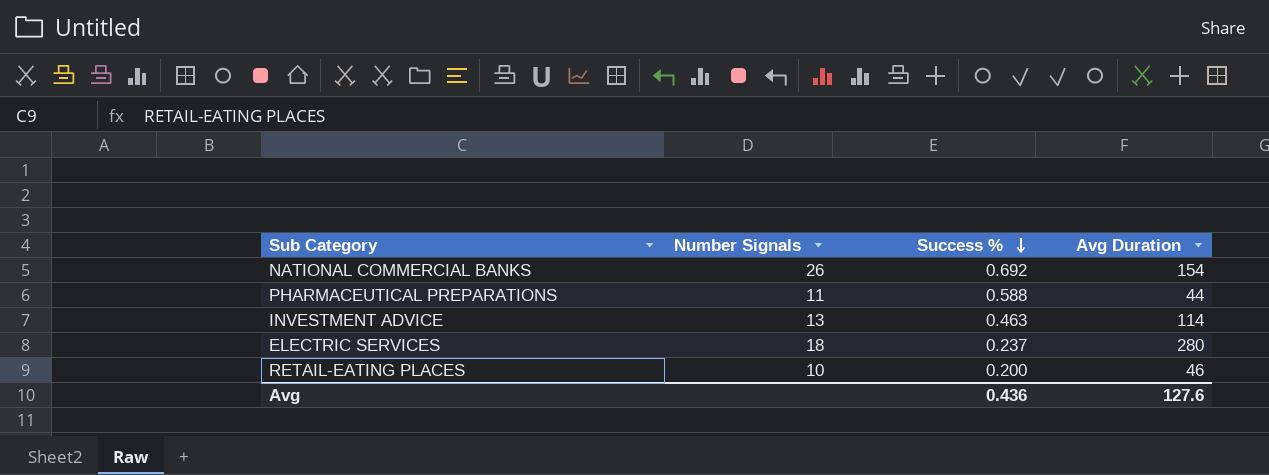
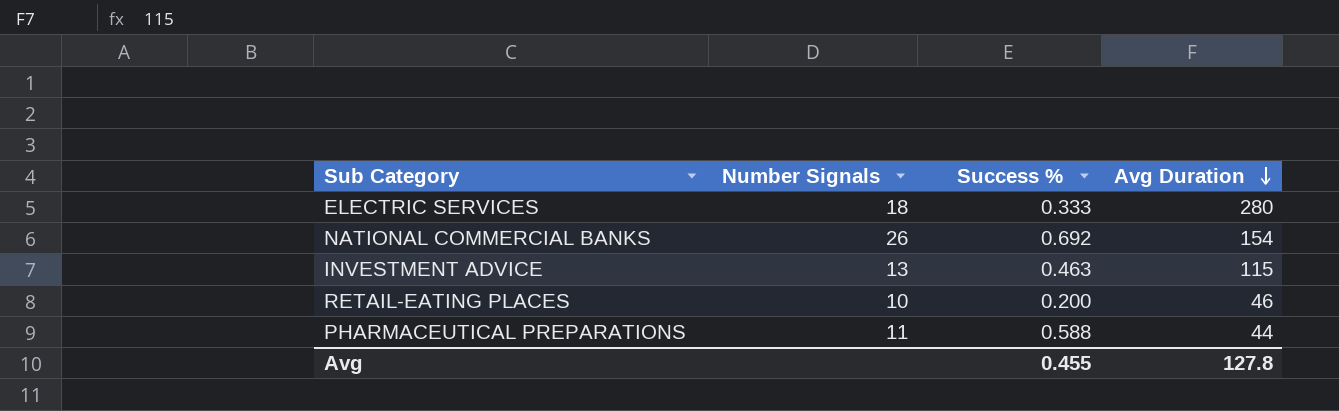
row order: Success % descending -> Avg Duration descending
ELECTRIC SERVICES | Success %: 0.237 -> 0.333
INVESTMENT ADVICE | Avg Duration: 114 -> 115
Avg | Success %: 0.436 -> 0.455
Avg | Avg Duration: 127.6 -> 127.8

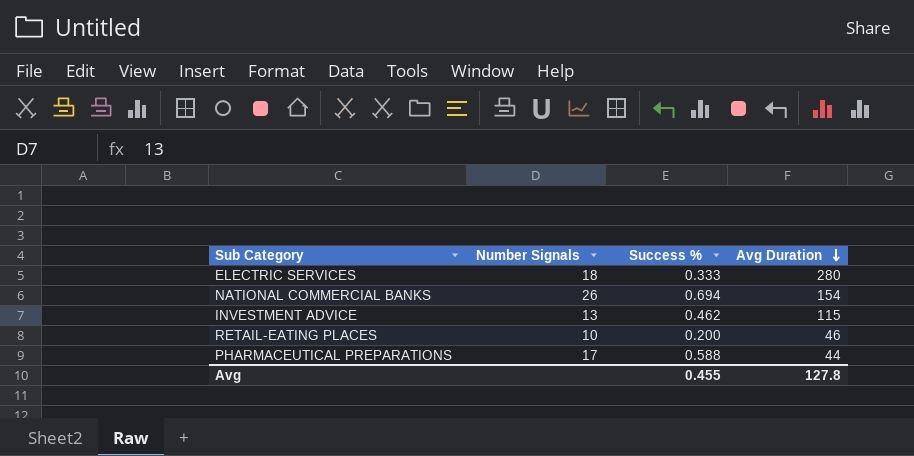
NATIONAL COMMERCIAL BANKS | Success %: 0.692 -> 0.694
INVESTMENT ADVICE | Success %: 0.463 -> 0.462
PHARMACEUTICAL PREPARATIONS | Number Signals: 11 -> 17

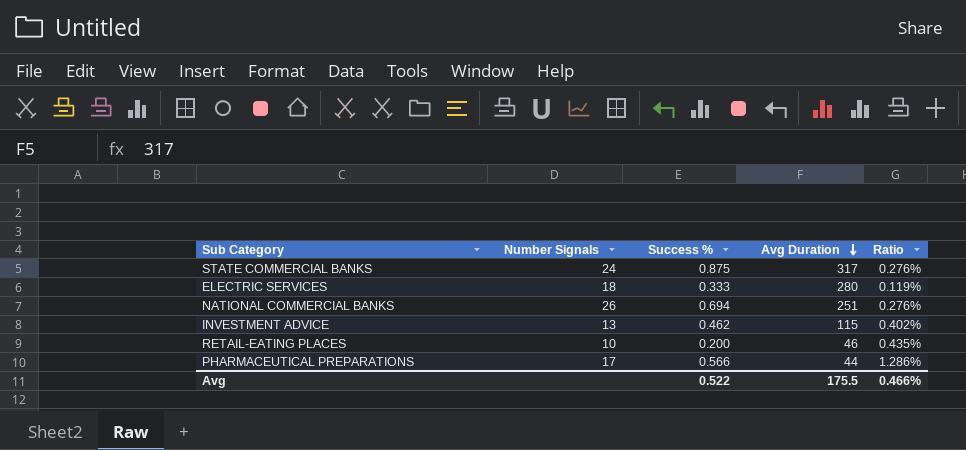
column Ratio | formula: none -> [Success %] / [Avg Duration]
row STATE COMMERCIAL BANKS: none -> 24 | 0.875 | 317 | 0.276%
NATIONAL COMMERCIAL BANKS | Avg Duration: 154 -> 251
PHARMACEUTICAL PREPARATIONS | Success %: 0.588 -> 0.566
Avg | Success %: 0.455 -> 0.522
Avg | Avg Duration: 127.8 -> 175.5

